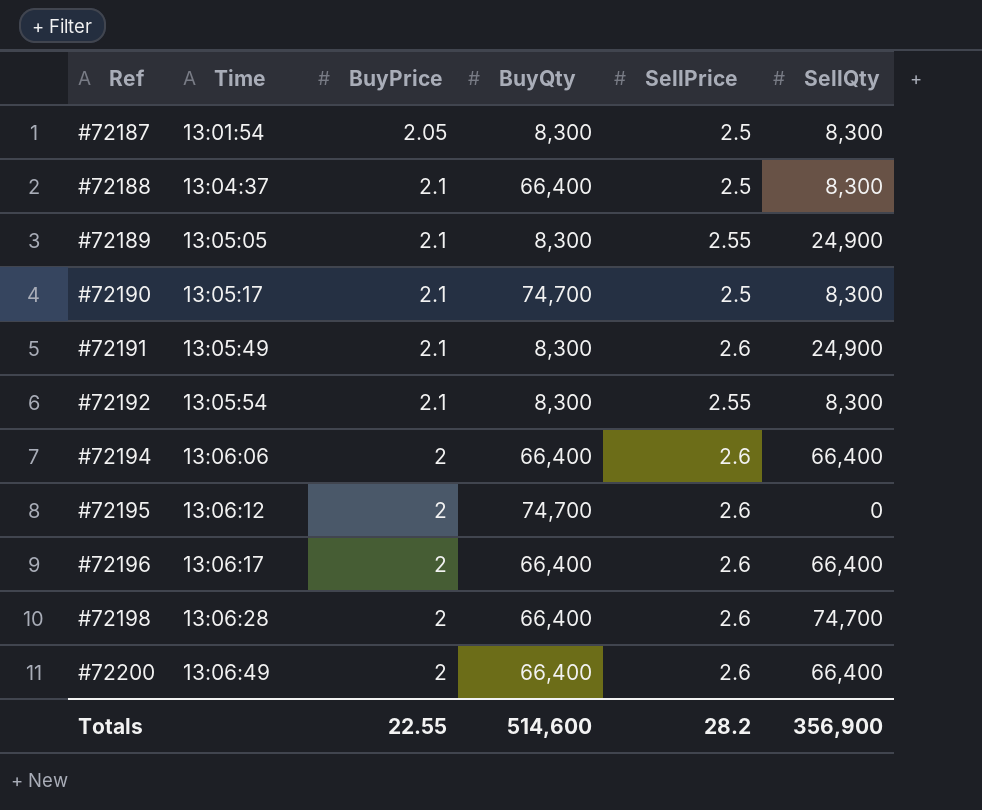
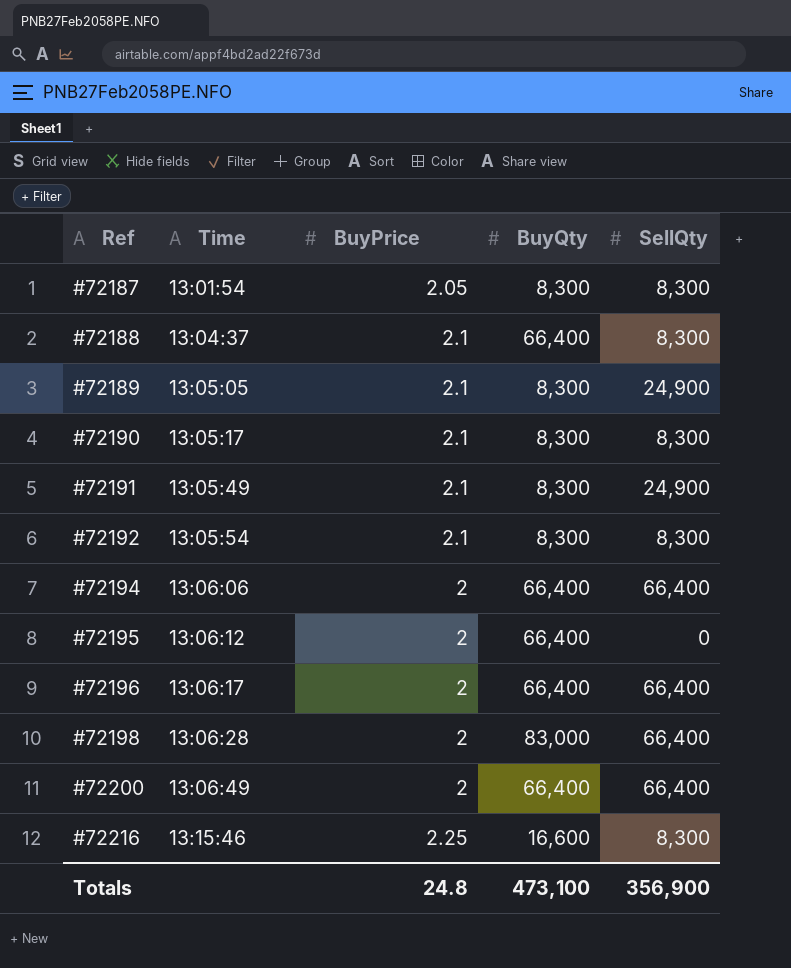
column SellPrice | position: 5 -> none
#72190 | BuyQty: 74,700 -> 8,300
#72195 | BuyQty: 74,700 -> 66,400
#72198 | BuyQty: 66,400 -> 83,000
#72198 | SellQty: 74,700 -> 66,400
row #72216: none -> 13:15:46 | 2.25 | 16,600 | 8,300
Totals | BuyPrice: 22.55 -> 24.8
Totals | BuyQty: 514,600 -> 473,100

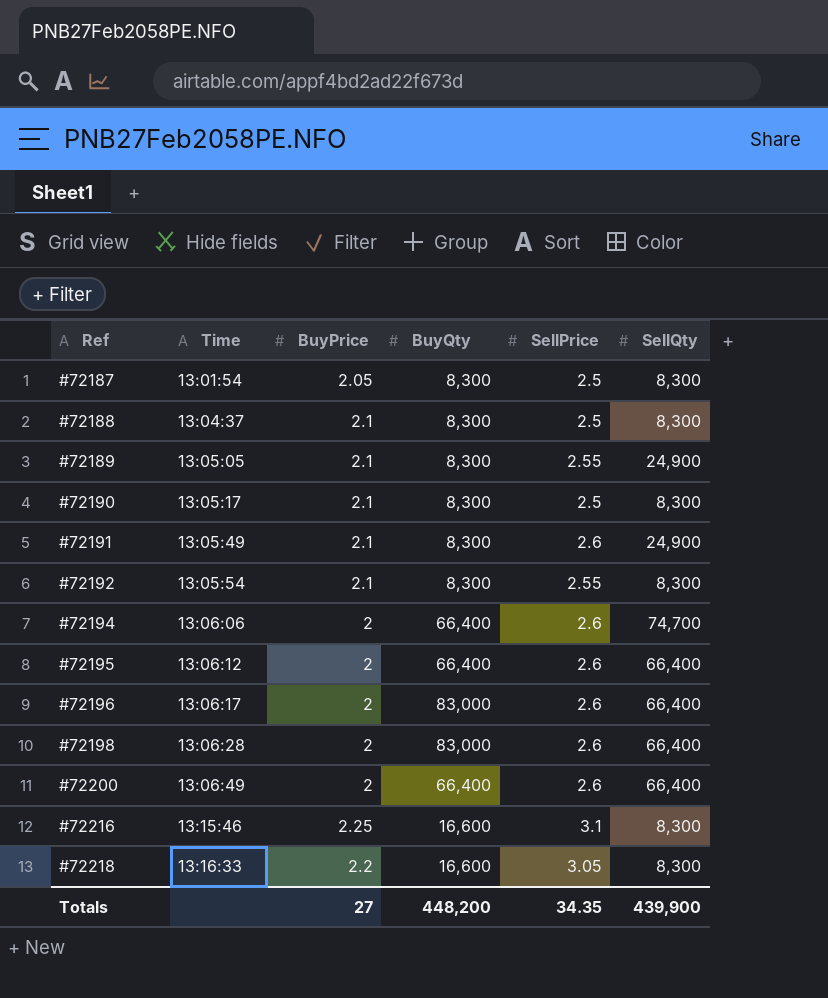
column SellPrice | position: none -> 5
#72188 | BuyQty: 66,400 -> 8,300
#72194 | SellQty: 66,400 -> 74,700
#72195 | SellQty: 0 -> 66,400
#72196 | BuyQty: 66,400 -> 83,000
row #72218: none -> 13:16:33 | 2.2 | 16,600 | 3.05 | 8,300
Totals | BuyPrice: 24.8 -> 27
Totals | BuyQty: 473,100 -> 448,200
Totals | SellQty: 356,900 -> 439,900

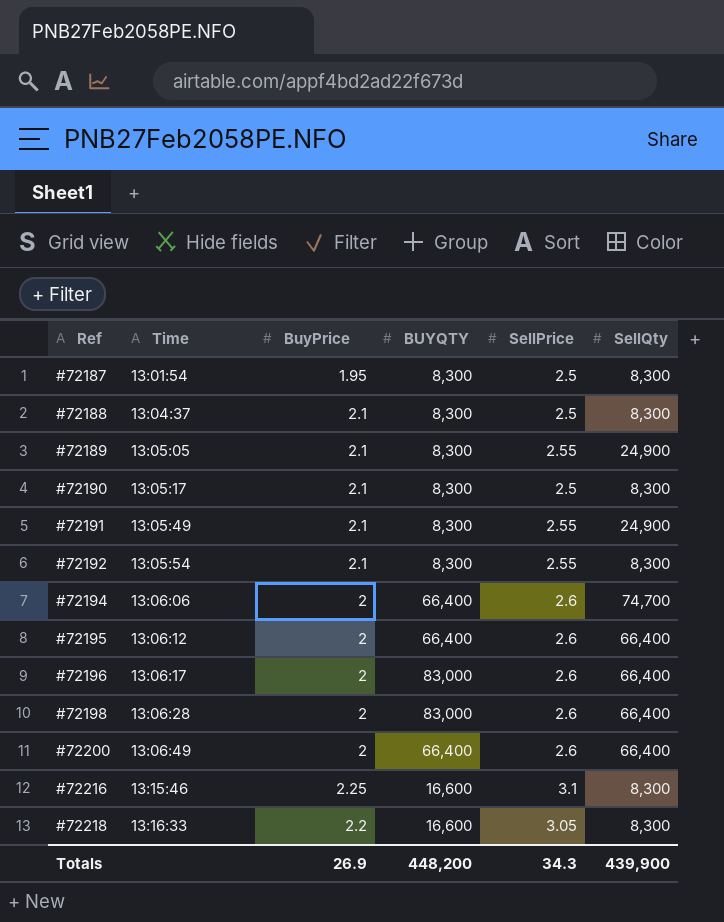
column name: BuyQty -> BUYQTY
#72187 | BuyPrice: 2.05 -> 1.95
#72191 | SellPrice: 2.6 -> 2.55
Totals | BuyPrice: 27 -> 26.9
Totals | SellPrice: 34.35 -> 34.3

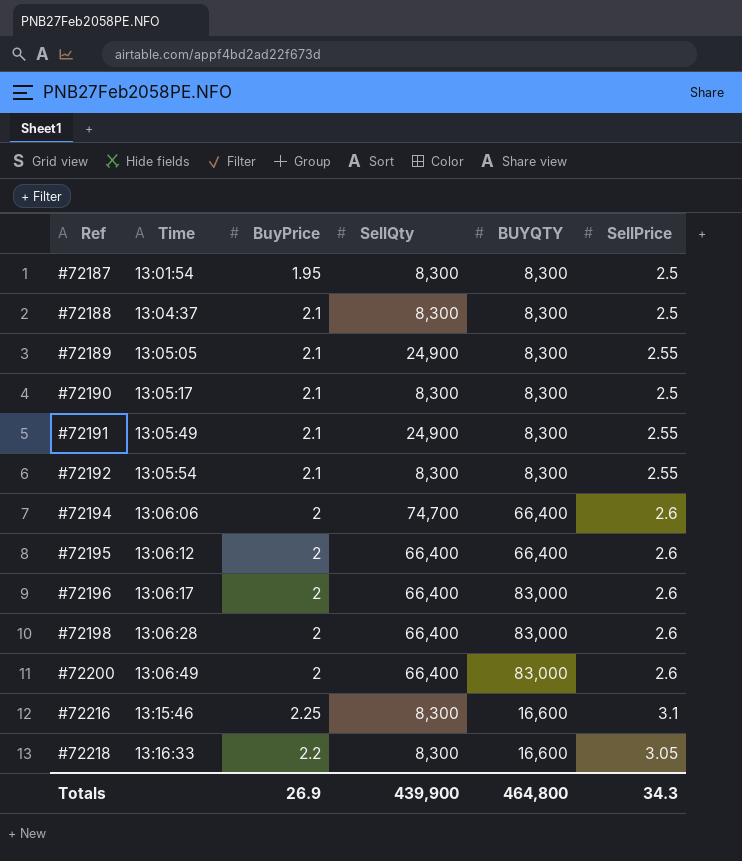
column SellQty | position: 6 -> 4
#72200 | BUYQTY: 66,400 -> 83,000
Totals | BUYQTY: 448,200 -> 464,800

